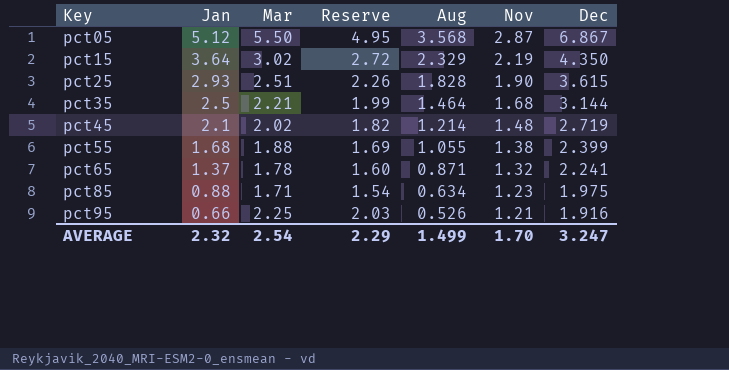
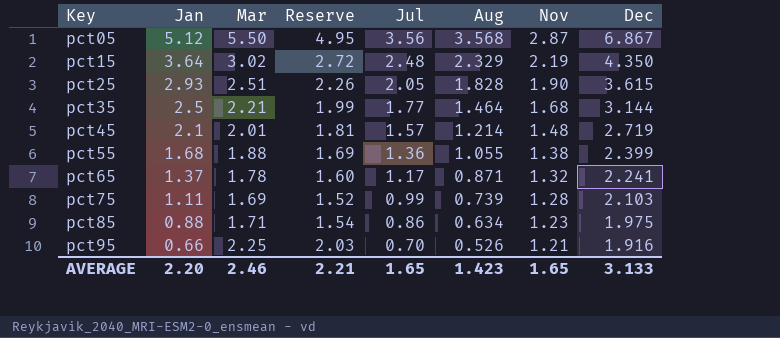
column Jul | position: none -> 5
pct45 | Mar: 2.02 -> 2.01
pct45 | Reserve: 1.82 -> 1.81
row pct75: none -> 1.11 | 1.69 | 1.52 | 0.99 | 0.739 | 1.28 | 2.103
AVERAGE | Jan: 2.32 -> 2.20
AVERAGE | Mar: 2.54 -> 2.46
AVERAGE | Reserve: 2.29 -> 2.21
AVERAGE | Aug: 1.499 -> 1.423
AVERAGE | Nov: 1.70 -> 1.65
AVERAGE | Dec: 3.247 -> 3.133

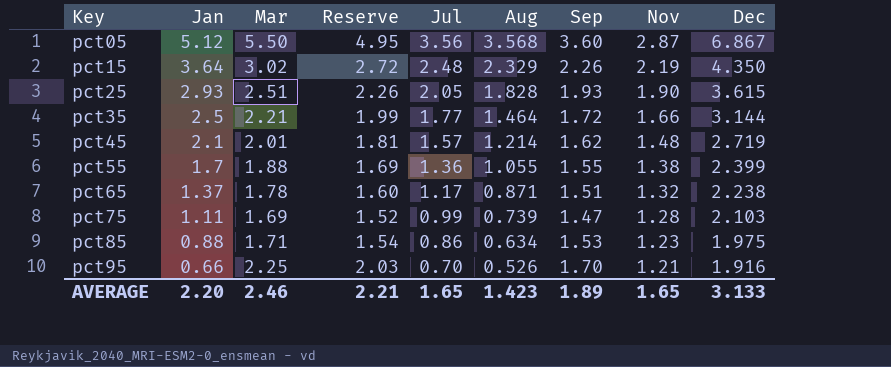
column Sep | position: none -> 7
pct35 | Nov: 1.68 -> 1.66
pct55 | Jan: 1.68 -> 1.7
pct65 | Dec: 2.241 -> 2.238

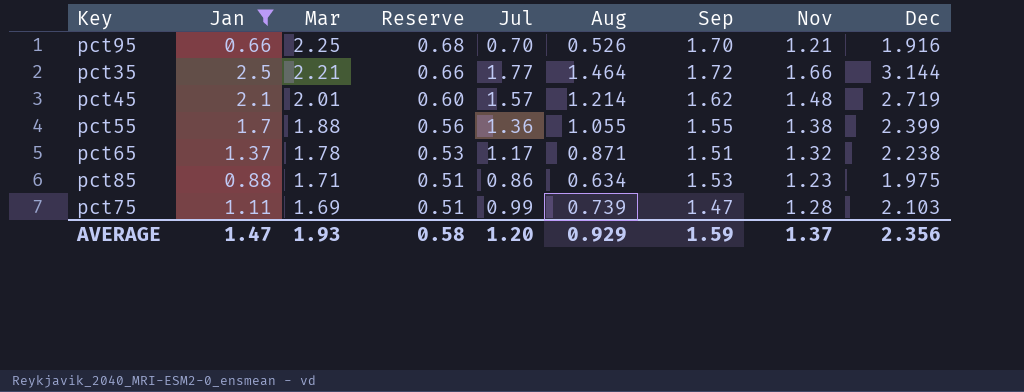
filter: none -> Jan <= 2.5
row order: Key ascending -> Mar descending
column Reserve | formula: [Mar] * 0.9 -> [Mar] * 0.3
AVERAGE | Jan: 2.20 -> 1.47
AVERAGE | Mar: 2.46 -> 1.93
AVERAGE | Reserve: 2.21 -> 0.58
AVERAGE | Jul: 1.65 -> 1.20
AVERAGE | Aug: 1.423 -> 0.929
AVERAGE | Sep: 1.89 -> 1.59
AVERAGE | Nov: 1.65 -> 1.37
AVERAGE | Dec: 3.133 -> 2.356

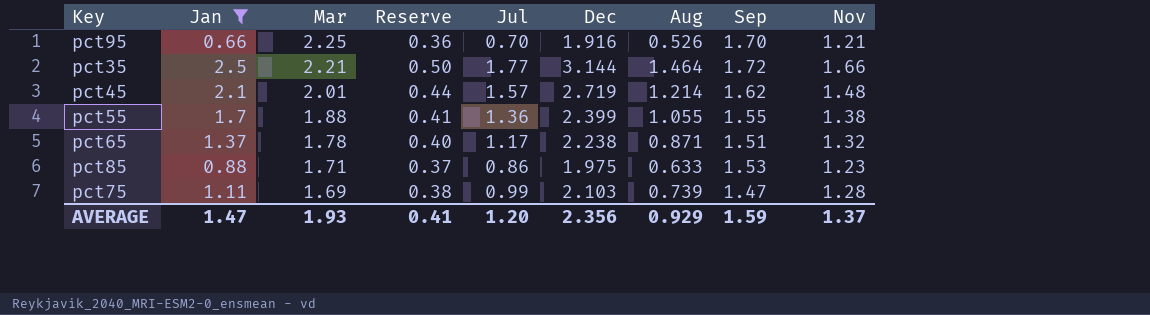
column Reserve | formula: [Mar] * 0.3 -> [Nov] * 0.3
column Dec | position: 9 -> 6
pct85 | Aug: 0.634 -> 0.633
AVERAGE | Reserve: 0.58 -> 0.41

